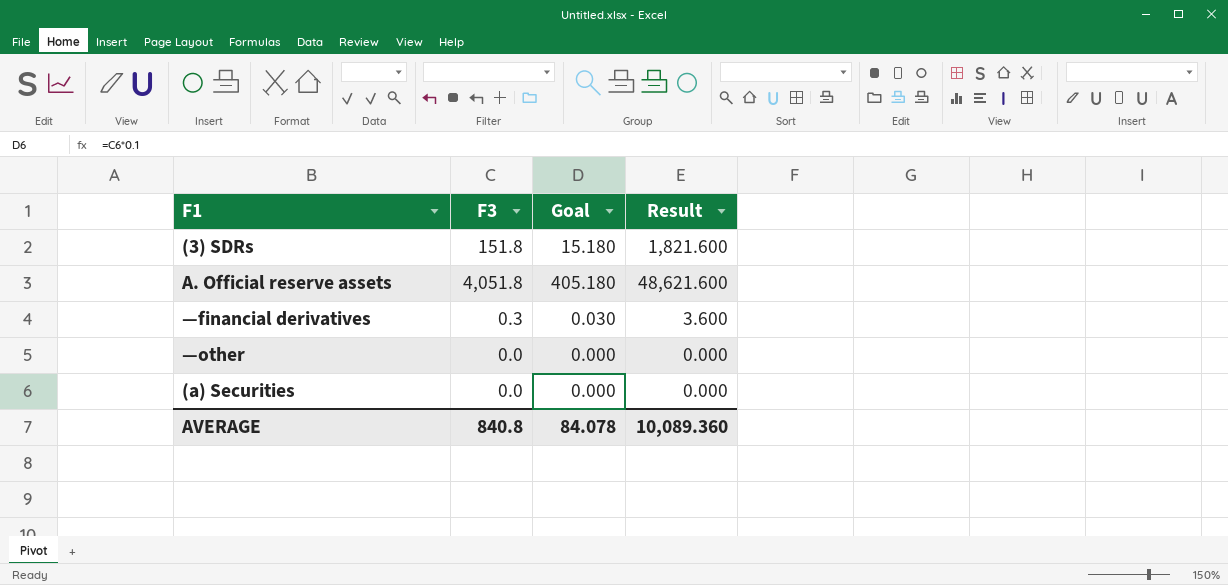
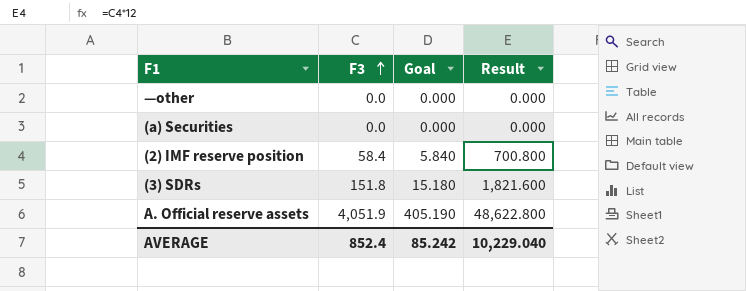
row order: none -> F3 ascending
row —financial derivatives: 0.3 | 0.030 | 3.600 -> none
row (2) IMF reserve position: none -> 58.4 | 5.840 | 700.800
A. Official reserve assets | F3: 4,051.8 -> 4,051.9
A. Official reserve assets | Goal: 405.180 -> 405.190
A. Official reserve assets | Result: 48,621.600 -> 48,622.800
AVERAGE | F3: 840.8 -> 852.4
AVERAGE | Goal: 84.078 -> 85.242
AVERAGE | Result: 10,089.360 -> 10,229.040

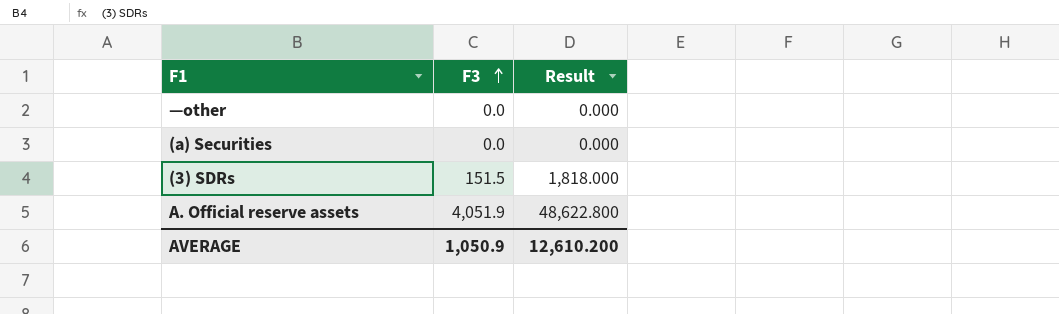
column Goal | formula: [F3] * 0.1 -> none
row (2) IMF reserve position: 58.4 | 5.840 | 700.800 -> none
(3) SDRs | F3: 151.8 -> 151.5
(3) SDRs | Result: 1,821.600 -> 1,818.000
AVERAGE | F3: 852.4 -> 1,050.9
AVERAGE | Result: 10,229.040 -> 12,610.200

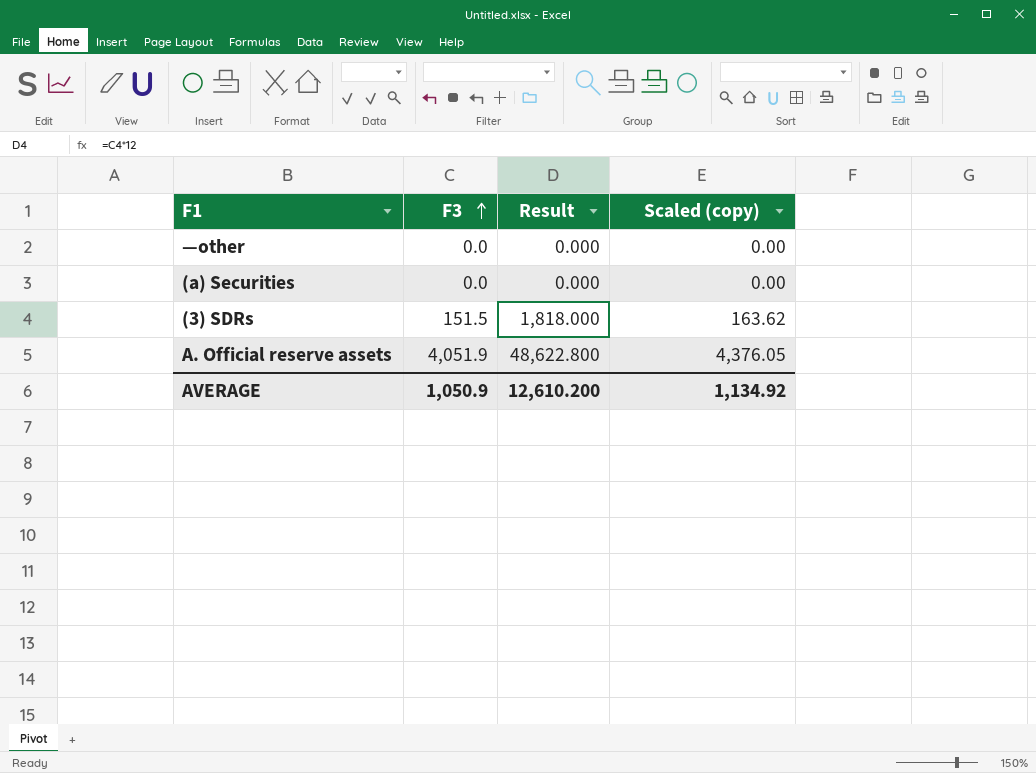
column Scaled (copy) | formula: none -> [F3] * 1.08

